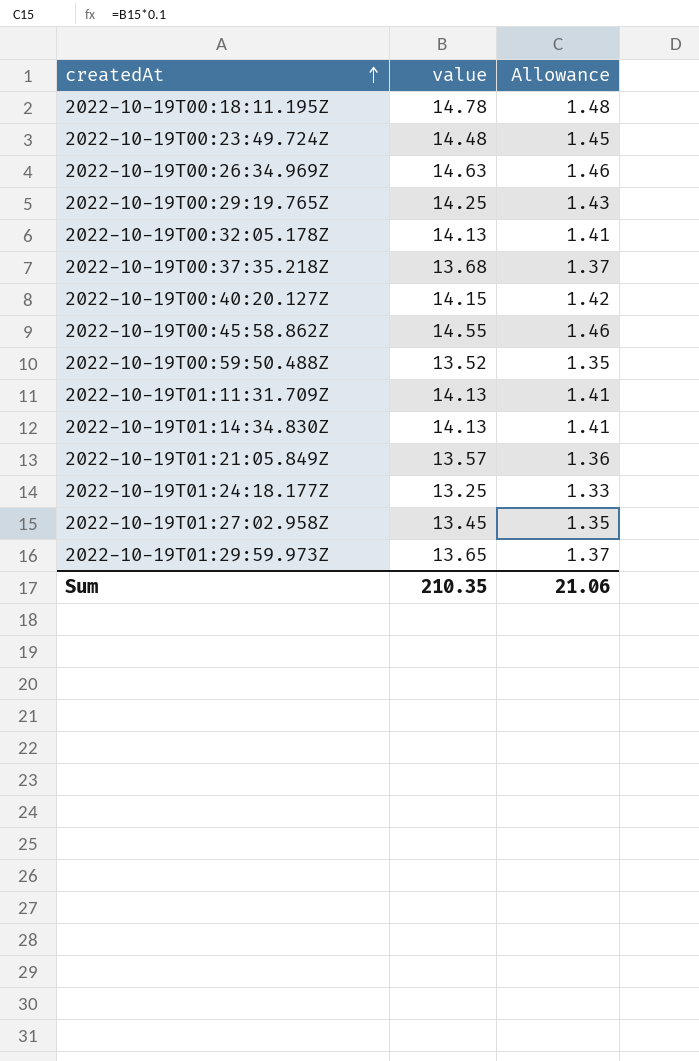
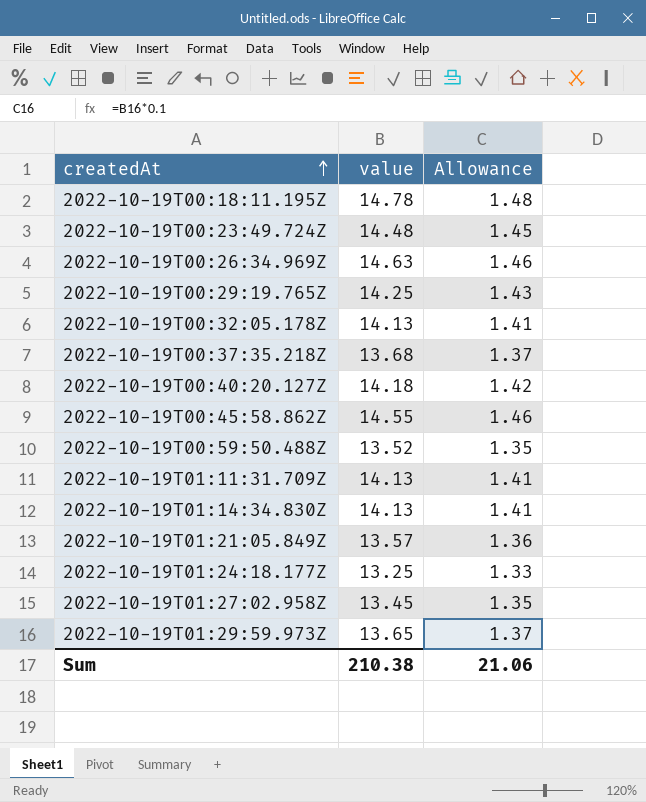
2022-10-19T00:40:20.127Z | value: 14.15 -> 14.18
Sum | value: 210.35 -> 210.38

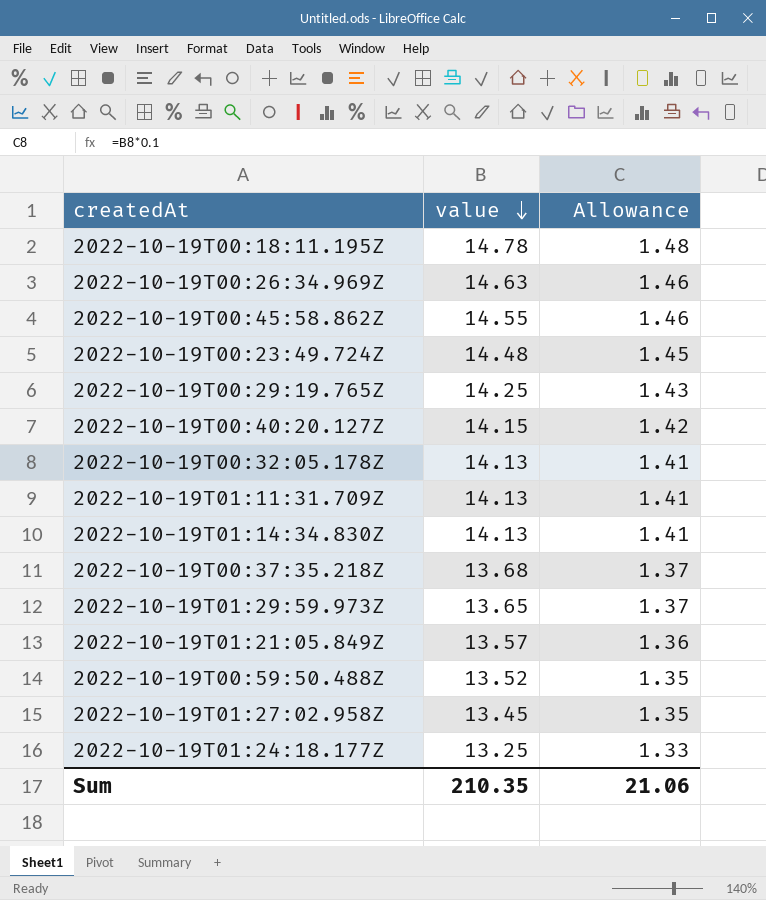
row order: createdAt ascending -> value descending
2022-10-19T00:40:20.127Z | value: 14.18 -> 14.15
Sum | value: 210.38 -> 210.35

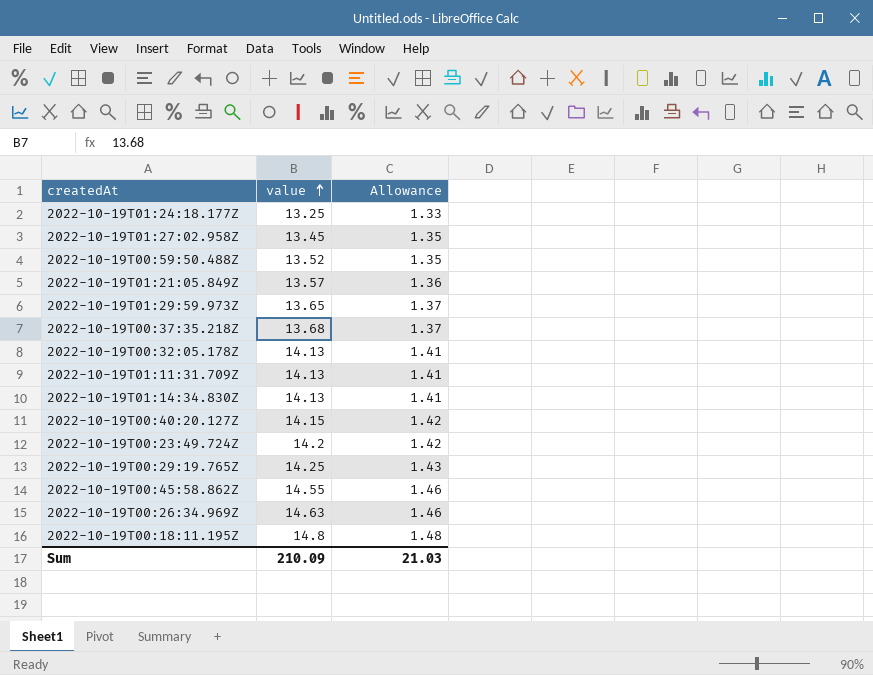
row order: value descending -> value ascending
2022-10-19T00:23:49.724Z | value: 14.48 -> 14.2
2022-10-19T00:23:49.724Z | Allowance: 1.45 -> 1.42
2022-10-19T00:18:11.195Z | value: 14.78 -> 14.8
Sum | value: 210.35 -> 210.09
Sum | Allowance: 21.06 -> 21.03

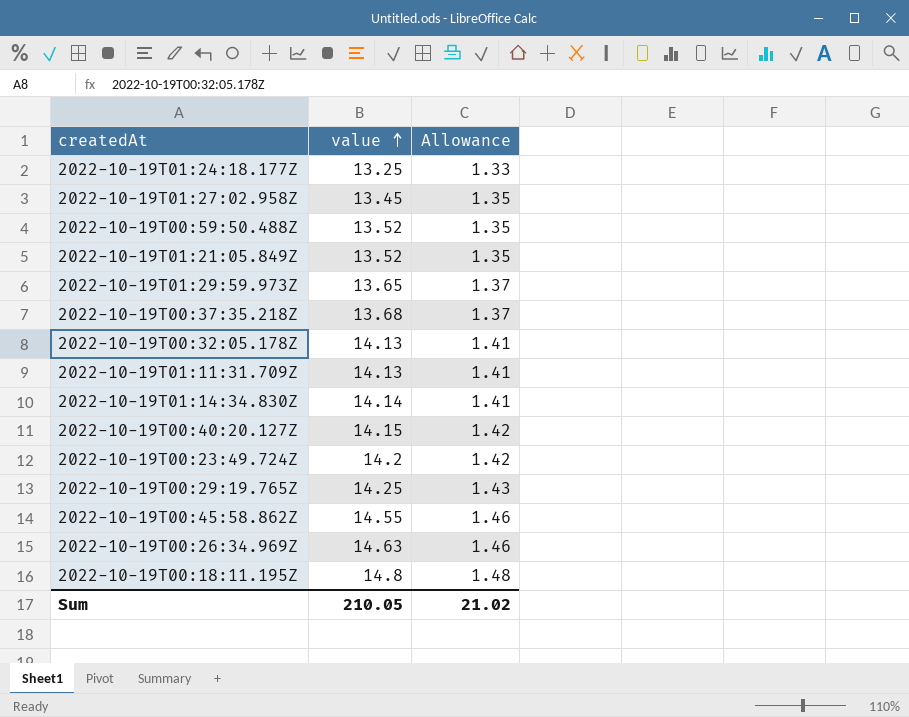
2022-10-19T01:21:05.849Z | value: 13.57 -> 13.52
2022-10-19T01:21:05.849Z | Allowance: 1.36 -> 1.35
2022-10-19T01:14:34.830Z | value: 14.13 -> 14.14
Sum | value: 210.09 -> 210.05
Sum | Allowance: 21.03 -> 21.02

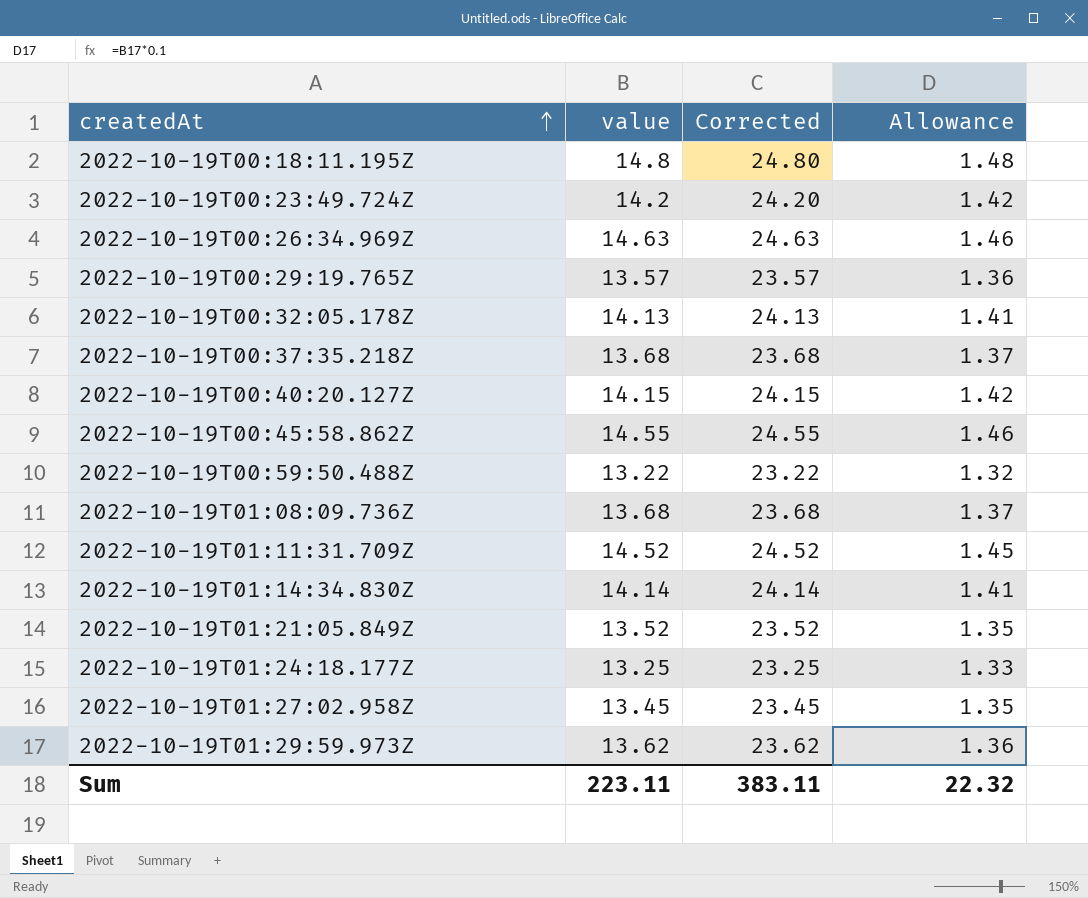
row order: value ascending -> createdAt ascending
column Corrected | formula: none -> [value] + 10
2022-10-19T00:29:19.765Z | value: 14.25 -> 13.57
2022-10-19T00:29:19.765Z | Allowance: 1.43 -> 1.36
2022-10-19T00:59:50.488Z | value: 13.52 -> 13.22
2022-10-19T00:59:50.488Z | Allowance: 1.35 -> 1.32
row 2022-10-19T01:08:09.736Z: none -> 13.68 | 23.68 | 1.37
2022-10-19T01:11:31.709Z | value: 14.13 -> 14.52
2022-10-19T01:11:31.709Z | Allowance: 1.41 -> 1.45
2022-10-19T01:29:59.973Z | value: 13.65 -> 13.62
2022-10-19T01:29:59.973Z | Allowance: 1.37 -> 1.36
Sum | value: 210.05 -> 223.11
Sum | Allowance: 21.02 -> 22.32

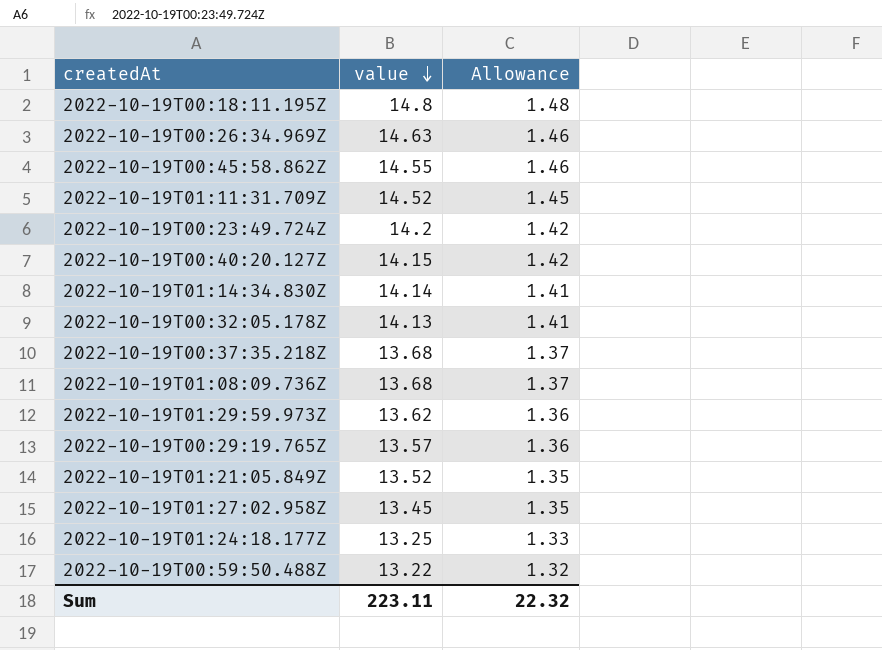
row order: createdAt ascending -> value descending
column Corrected | formula: [value] + 10 -> none

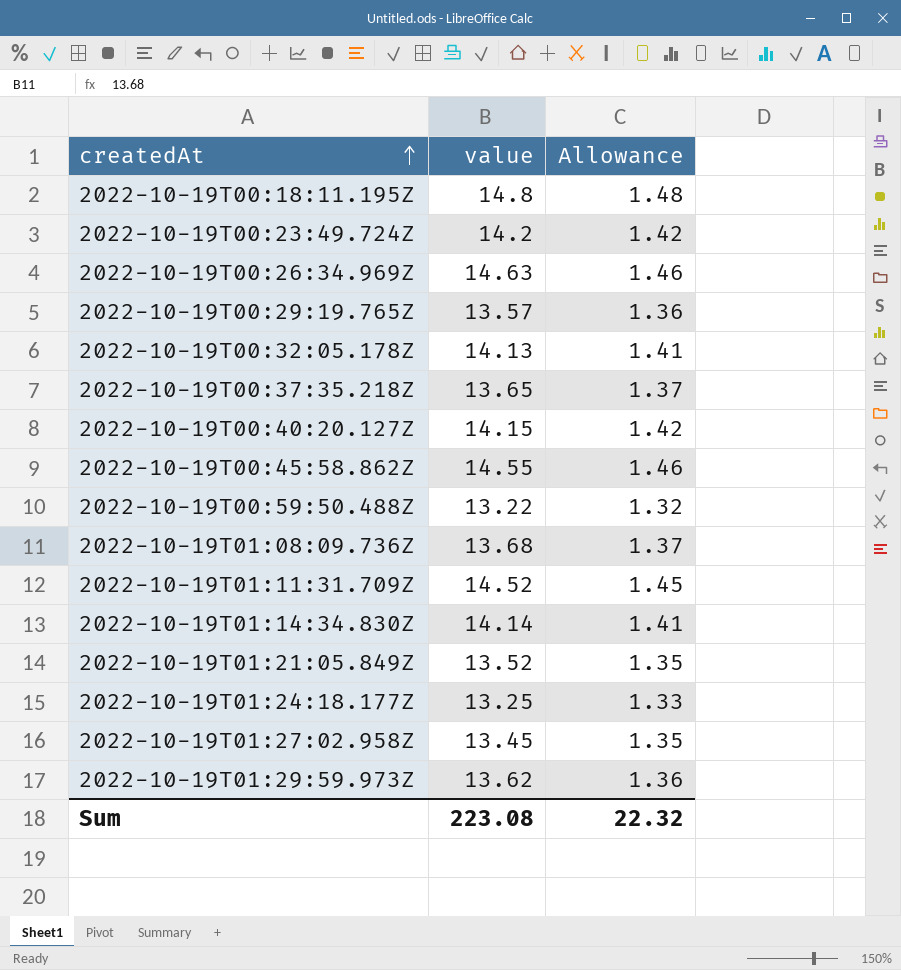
row order: value descending -> createdAt ascending
2022-10-19T00:37:35.218Z | value: 13.68 -> 13.65
Sum | value: 223.11 -> 223.08

